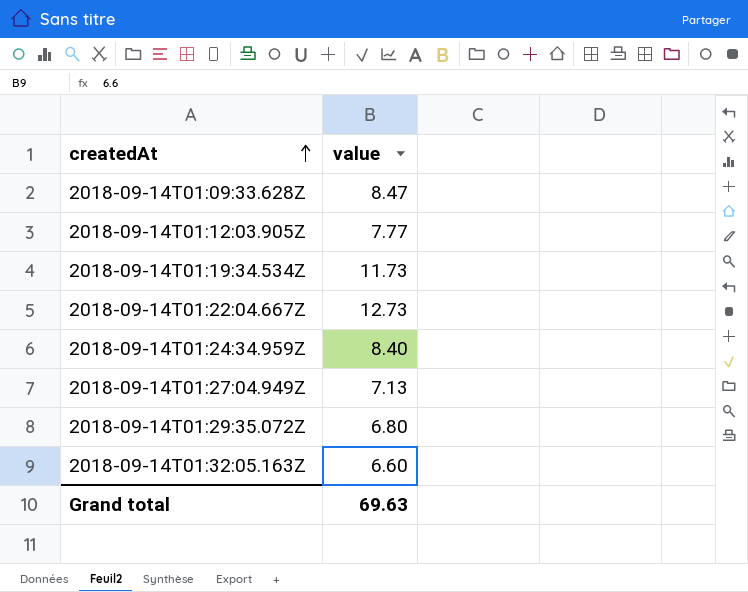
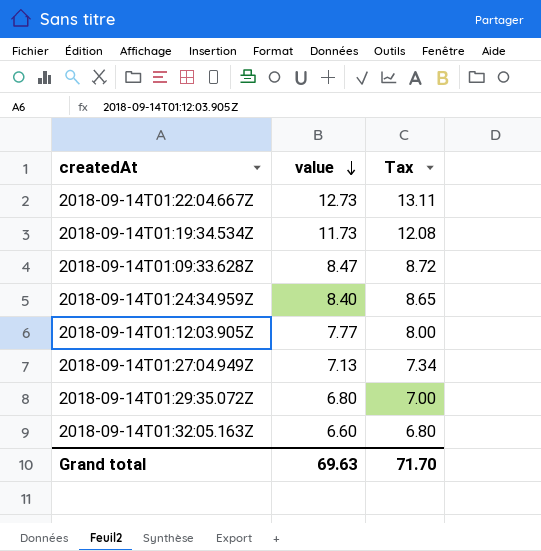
row order: createdAt ascending -> value descending
column Tax | formula: none -> [value] * 1.03

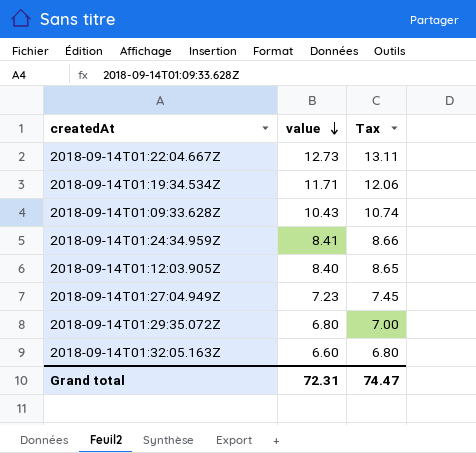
2018-09-14T01:19:34.534Z | value: 11.73 -> 11.71
2018-09-14T01:19:34.534Z | Tax: 12.08 -> 12.06
2018-09-14T01:09:33.628Z | value: 8.47 -> 10.43
2018-09-14T01:09:33.628Z | Tax: 8.72 -> 10.74
2018-09-14T01:24:34.959Z | value: 8.40 -> 8.41
2018-09-14T01:24:34.959Z | Tax: 8.65 -> 8.66
2018-09-14T01:12:03.905Z | value: 7.77 -> 8.40
2018-09-14T01:12:03.905Z | Tax: 8.00 -> 8.65
2018-09-14T01:27:04.949Z | value: 7.13 -> 7.23
2018-09-14T01:27:04.949Z | Tax: 7.34 -> 7.45
Grand total | value: 69.63 -> 72.31
Grand total | Tax: 71.70 -> 74.47

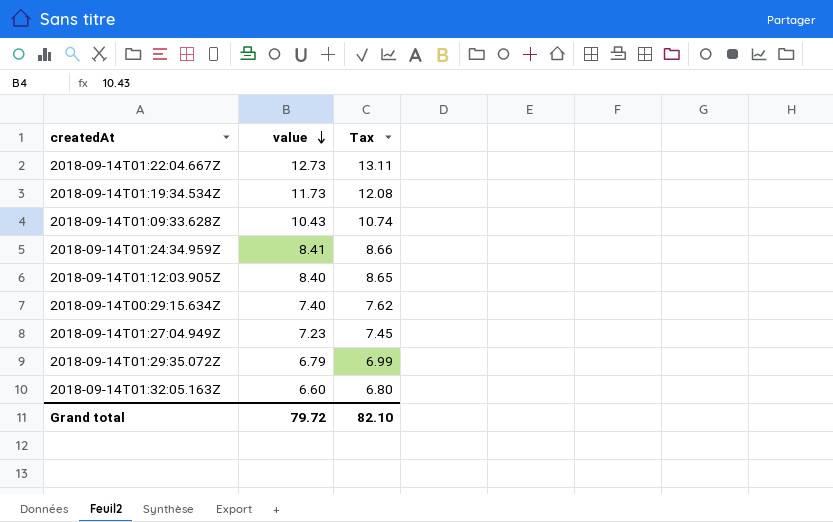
2018-09-14T01:19:34.534Z | value: 11.71 -> 11.73
2018-09-14T01:19:34.534Z | Tax: 12.06 -> 12.08
row 2018-09-14T00:29:15.634Z: none -> 7.40 | 7.62
2018-09-14T01:29:35.072Z | value: 6.80 -> 6.79
2018-09-14T01:29:35.072Z | Tax: 7.00 -> 6.99
Grand total | value: 72.31 -> 79.72
Grand total | Tax: 74.47 -> 82.10

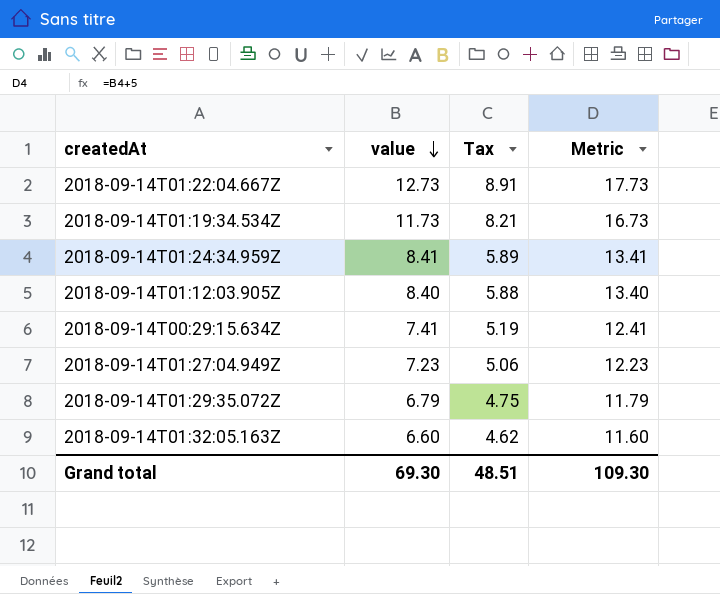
column Tax | formula: [value] * 1.03 -> [value] * 0.7
column Metric | formula: none -> [value] + 5
row 2018-09-14T01:09:33.628Z: 10.43 | 10.74 -> none
2018-09-14T00:29:15.634Z | value: 7.40 -> 7.41
Grand total | value: 79.72 -> 69.30
Grand total | Tax: 82.10 -> 48.51

